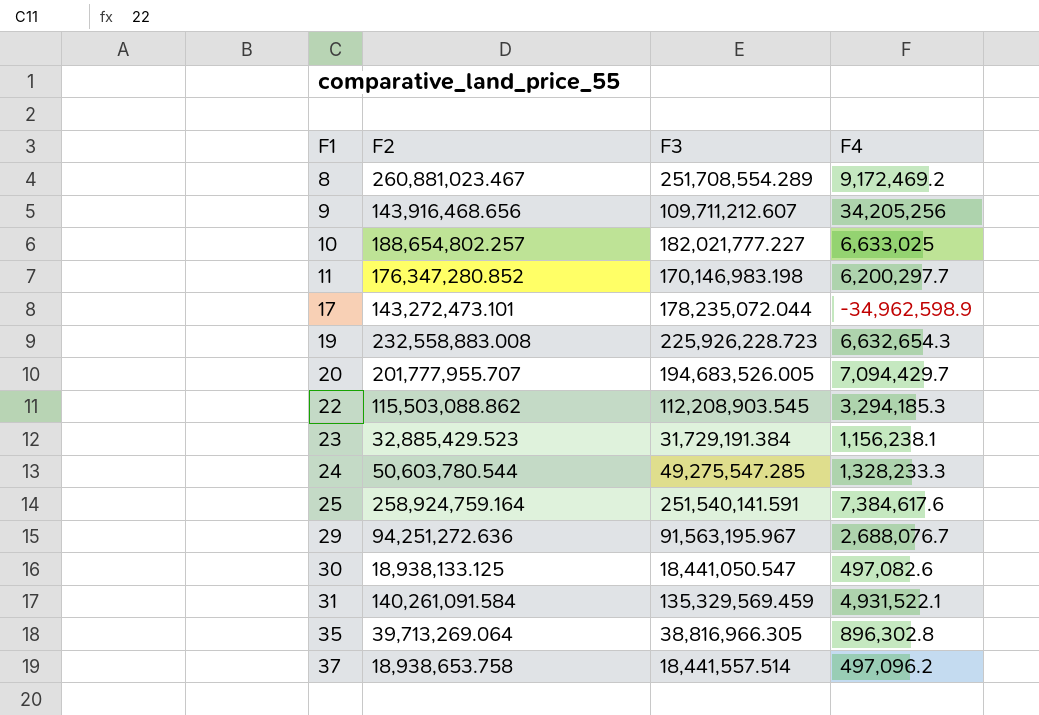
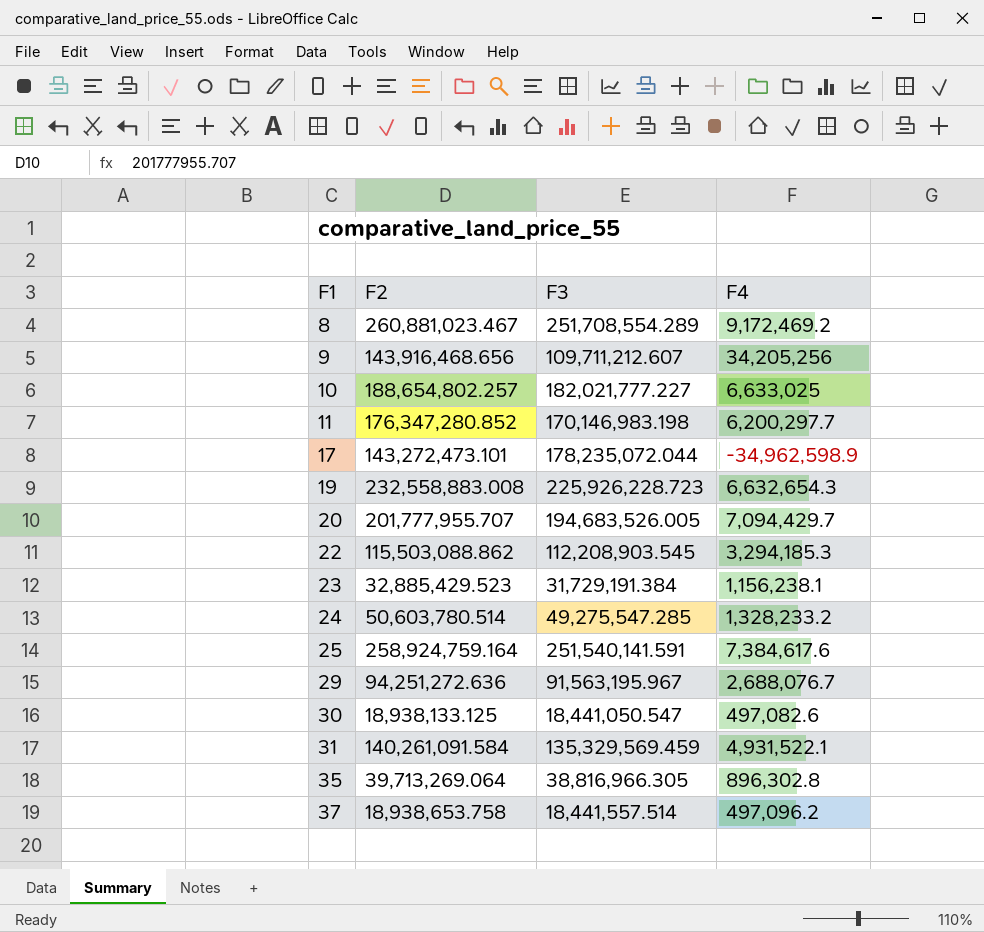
24 | F2: 50,603,780.544 -> 50,603,780.514
24 | F4: 1,328,233.3 -> 1,328,233.2

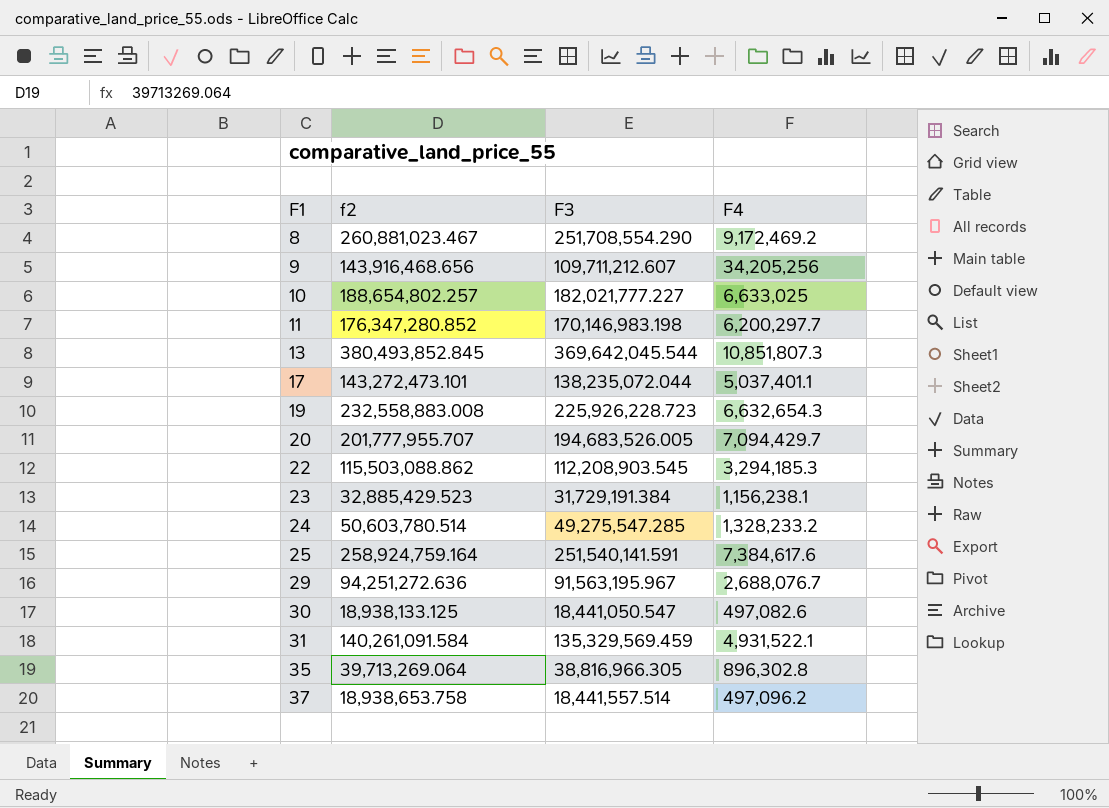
column name: F2 -> f2
8 | F3: 251,708,554.289 -> 251,708,554.290
row 13: none -> 380,493,852.845 | 369,642,045.544 | 10,851,807.3
17 | F3: 178,235,072.044 -> 138,235,072.044
17 | F4: -34,962,598.9 -> 5,037,401.1

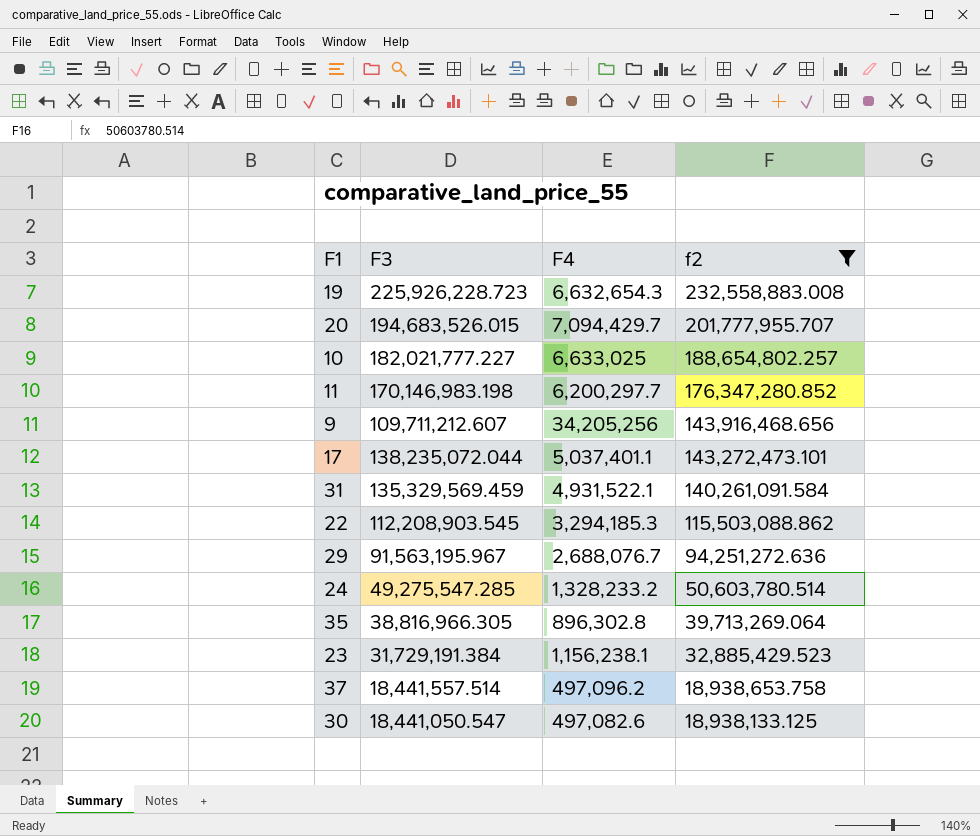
filter: none -> f2 <= 232,558,883.008
row order: F1 ascending -> f2 descending
column f2 | position: 2 -> 4
20 | F3: 194,683,526.005 -> 194,683,526.015

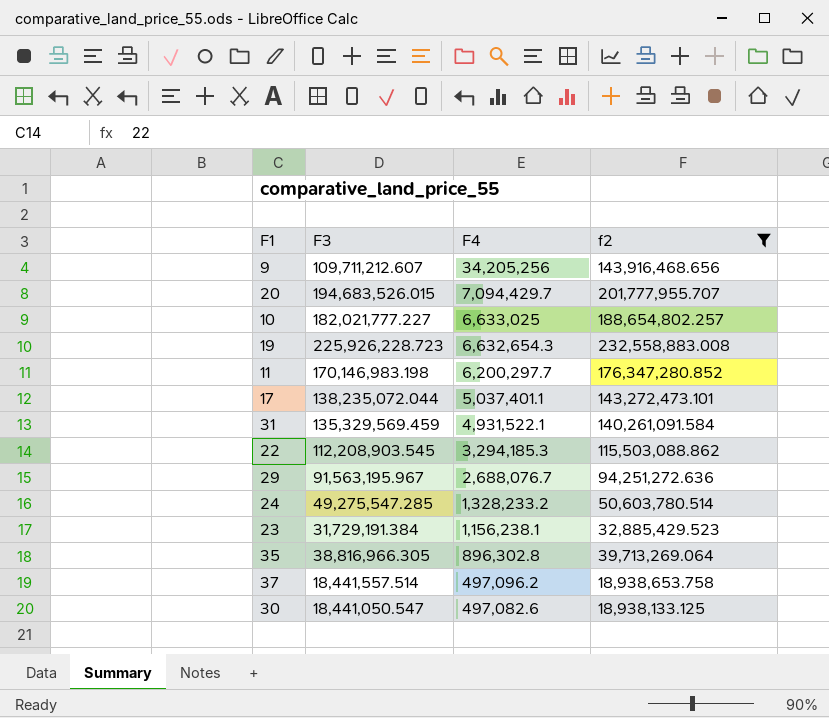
row order: f2 descending -> F4 descending

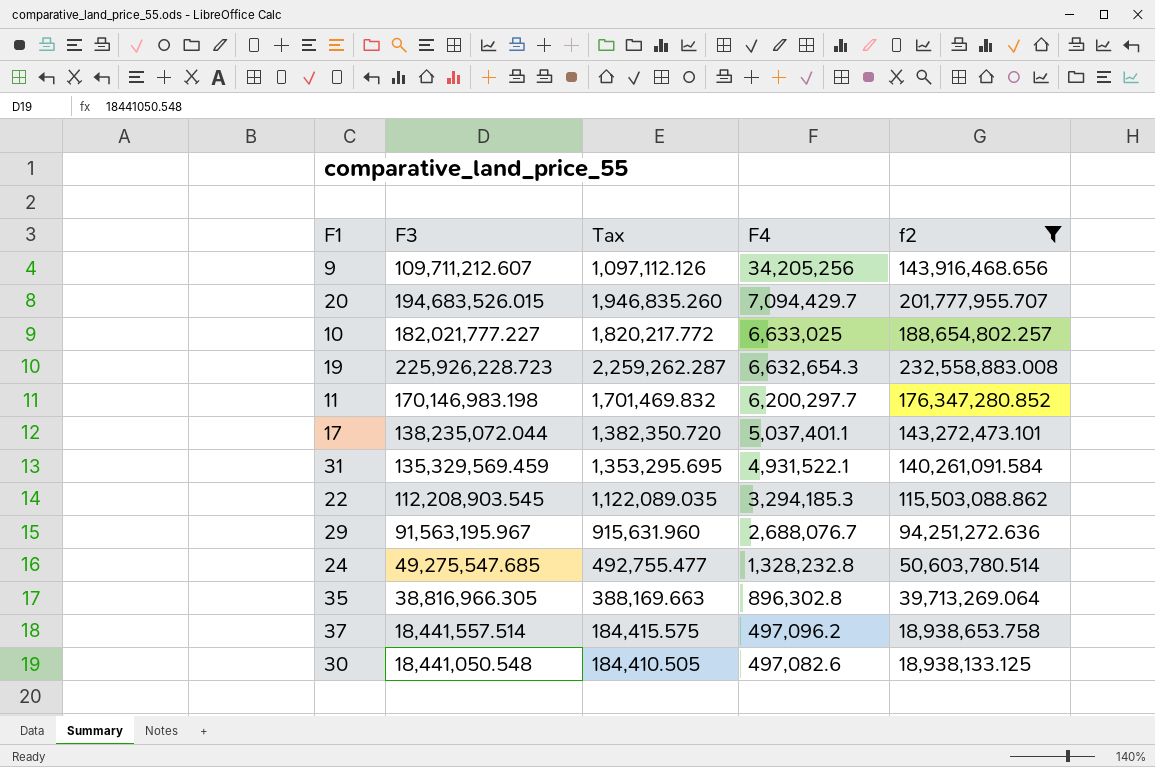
column Tax | formula: none -> [F3] * 0.01
row 23: 31,729,191.384 | 1,156,238.1 | 32,885,429.523 -> none
24 | F3: 49,275,547.285 -> 49,275,547.685
24 | F4: 1,328,233.2 -> 1,328,232.8
30 | F3: 18,441,050.547 -> 18,441,050.548

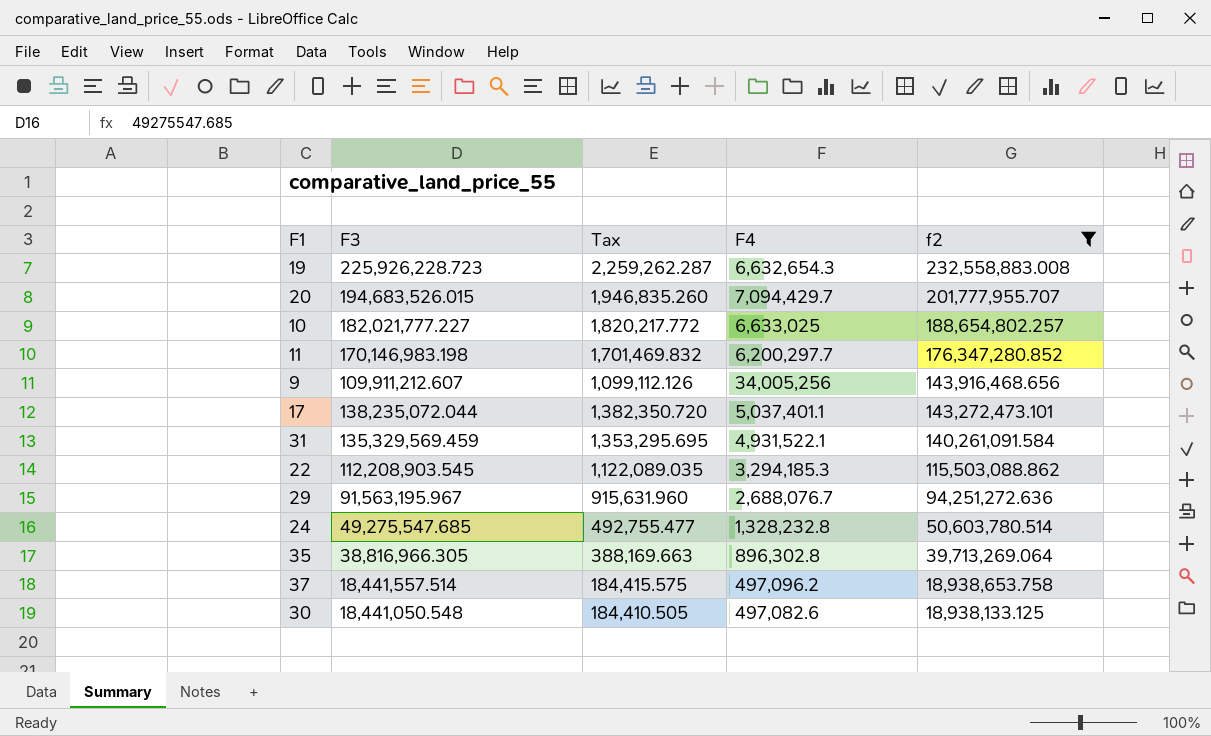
row order: F4 descending -> f2 descending
9 | F3: 109,711,212.607 -> 109,911,212.607
9 | Tax: 1,097,112.126 -> 1,099,112.126
9 | F4: 34,205,256 -> 34,005,256

